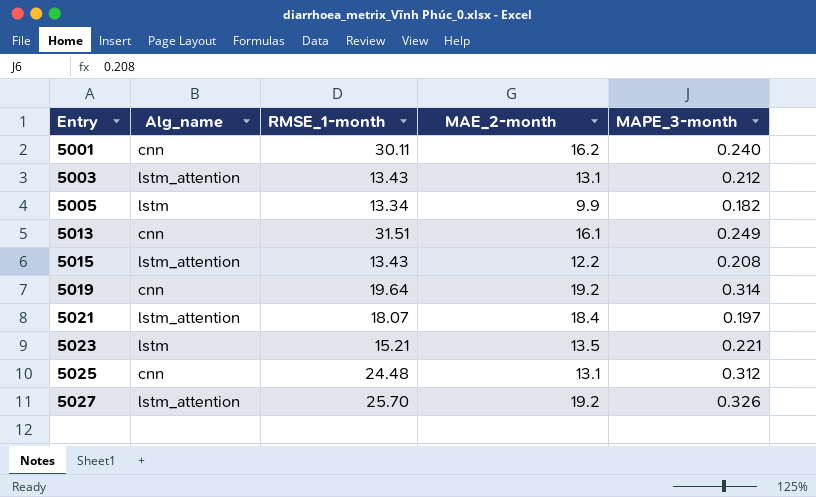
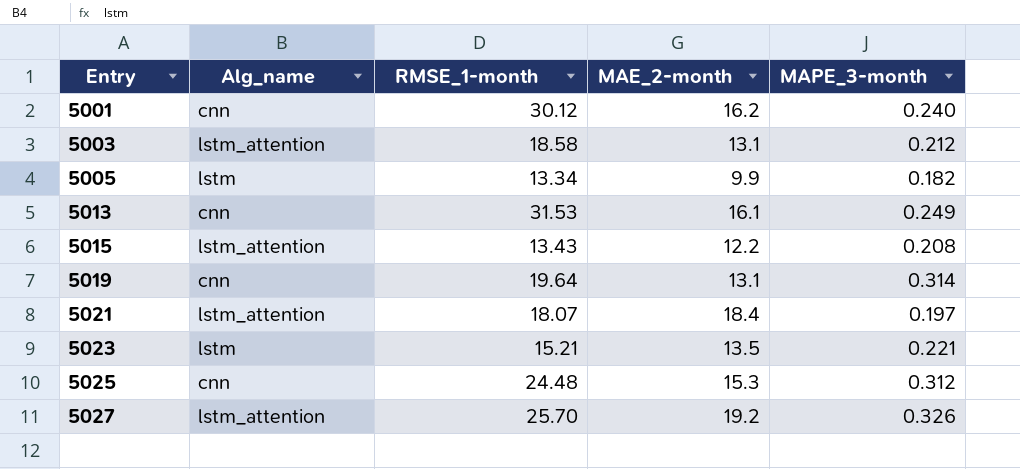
5001 | RMSE_1-month: 30.11 -> 30.12
5003 | RMSE_1-month: 13.43 -> 18.58
5013 | RMSE_1-month: 31.51 -> 31.53
5019 | MAE_2-month: 19.2 -> 13.1
5025 | MAE_2-month: 13.1 -> 15.3

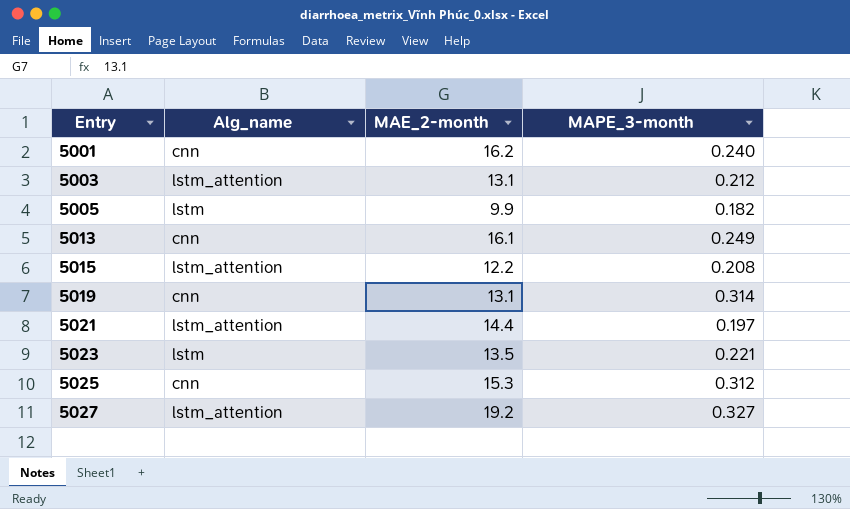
column RMSE_1-month | position: 3 -> none
5021 | MAE_2-month: 18.4 -> 14.4
5027 | MAPE_3-month: 0.326 -> 0.327

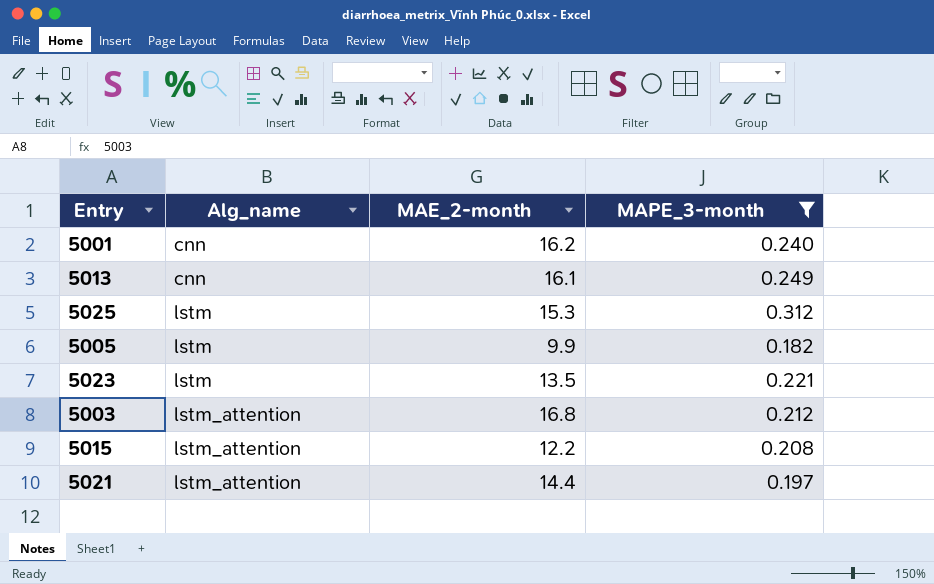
filter: none -> MAPE_3-month <= 0.312
row order: Entry ascending -> Alg_name ascending
5025 | Alg_name: cnn -> lstm
5003 | MAE_2-month: 13.1 -> 16.8

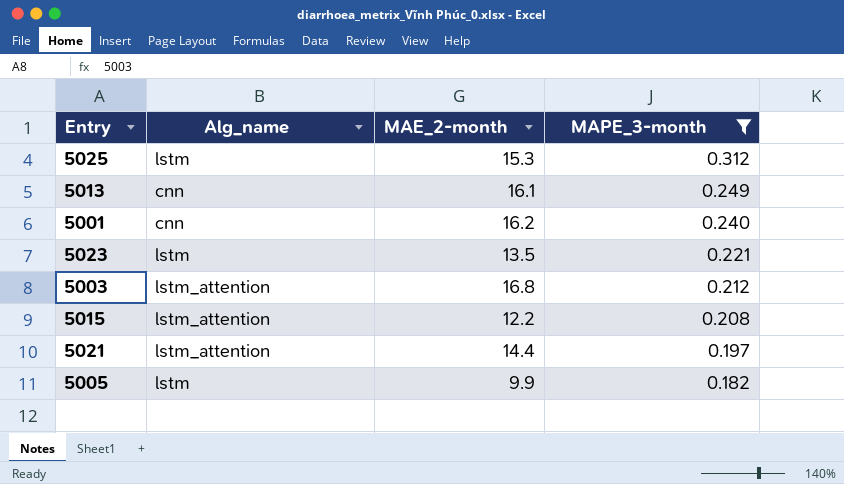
row order: Alg_name ascending -> MAPE_3-month descending

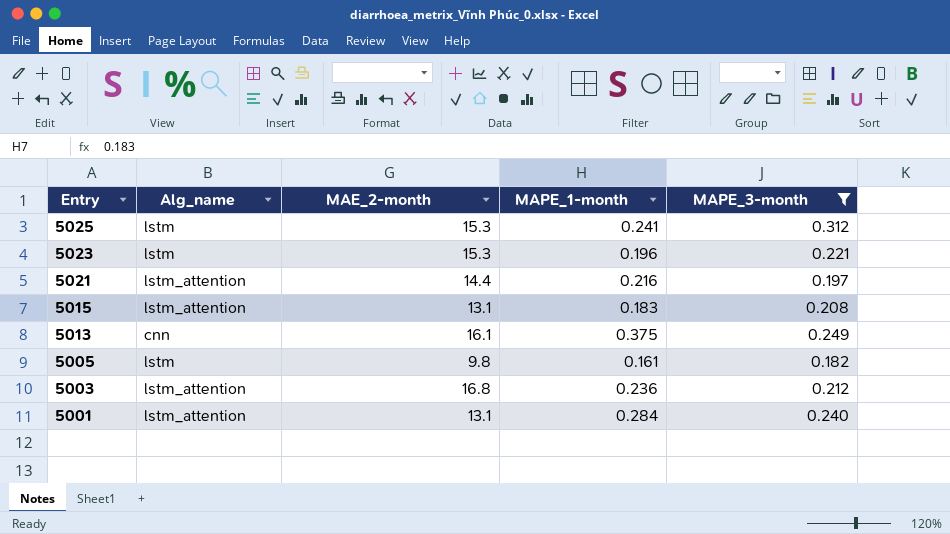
row order: MAPE_3-month descending -> Entry descending
column MAPE_1-month | position: none -> 4
5023 | MAE_2-month: 13.5 -> 15.3
5015 | MAE_2-month: 12.2 -> 13.1
5005 | MAE_2-month: 9.9 -> 9.8
5001 | Alg_name: cnn -> lstm_attention
5001 | MAE_2-month: 16.2 -> 13.1

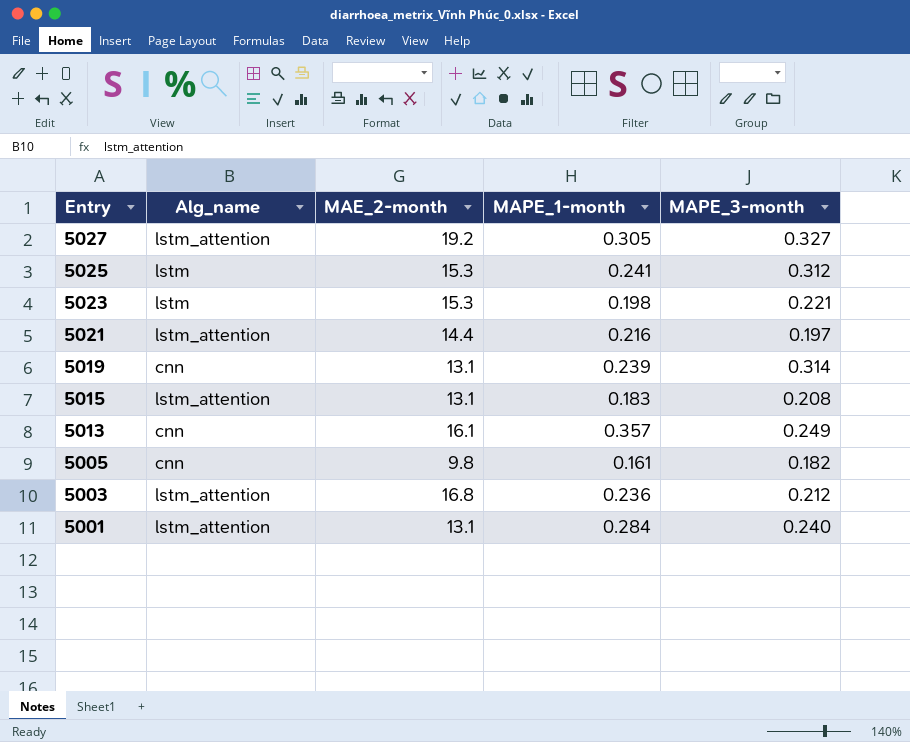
filter: MAPE_3-month <= 0.312 -> none
5023 | MAPE_1-month: 0.196 -> 0.198
5013 | MAPE_1-month: 0.375 -> 0.357
5005 | Alg_name: lstm -> cnn

